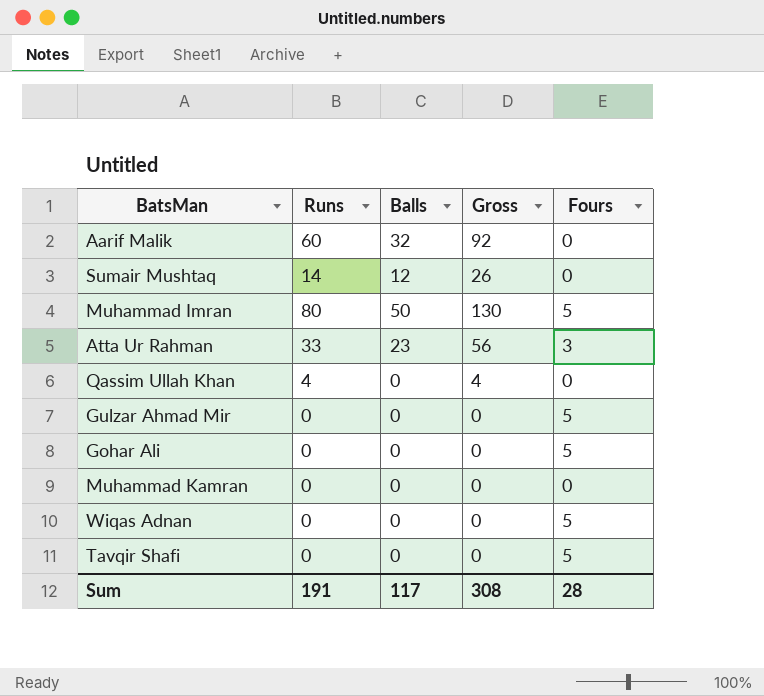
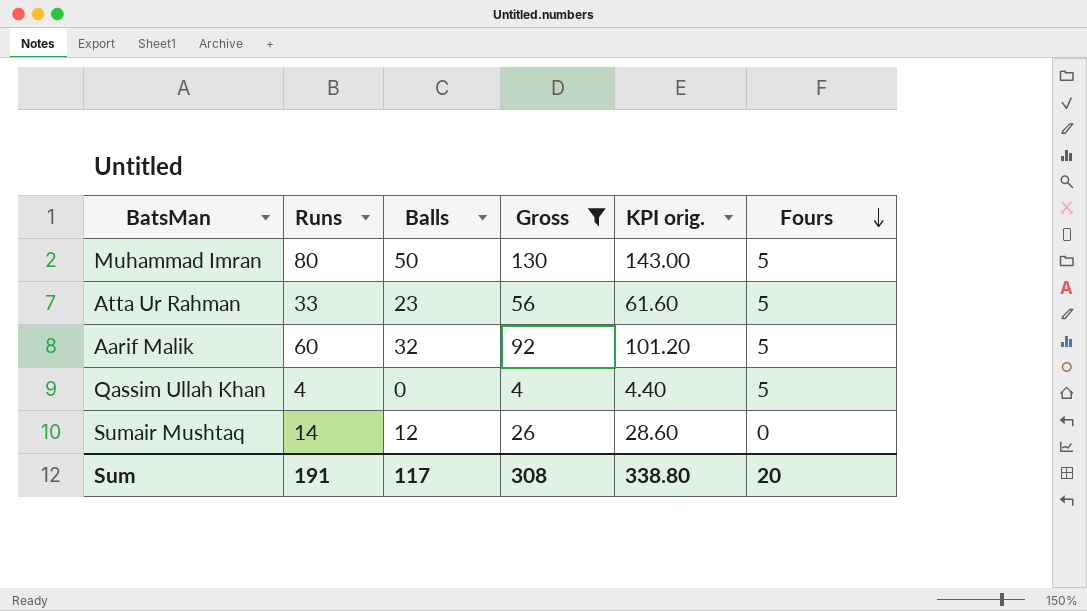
filter: none -> Gross != 0
row order: none -> Fours descending
column KPI orig. | formula: none -> [Gross] * 1.1
Atta Ur Rahman | Fours: 3 -> 5
Aarif Malik | Fours: 0 -> 5
Qassim Ullah Khan | Fours: 0 -> 5
Sum | Fours: 28 -> 20

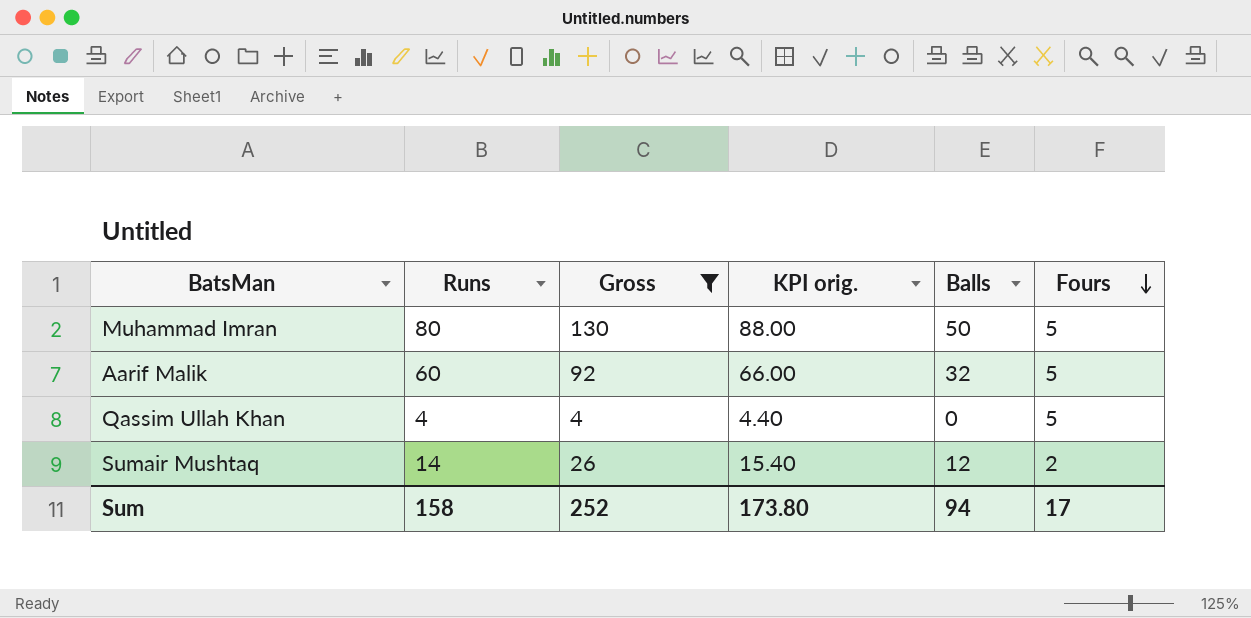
column KPI orig. | formula: [Gross] * 1.1 -> [Runs] * 1.1
column Balls | position: 3 -> 5
row Atta Ur Rahman: 33 | 23 | 56 | 61.60 | 5 -> none
Sumair Mushtaq | Fours: 0 -> 2
Sum | Runs: 191 -> 158
Sum | Gross: 308 -> 252
Sum | KPI orig.: 338.80 -> 173.80
Sum | Balls: 117 -> 94
Sum | Fours: 20 -> 17

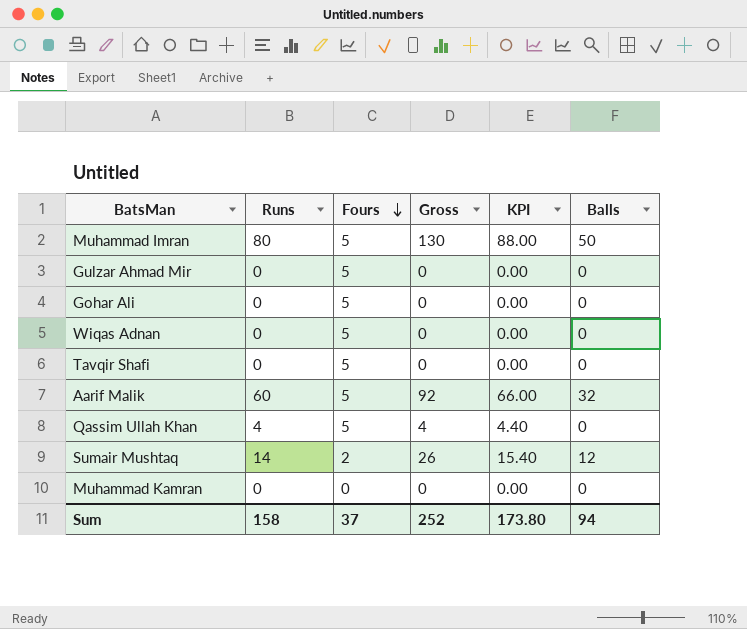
filter: Gross != 0 -> none
column Fours | position: 6 -> 3
column name: KPI orig. -> KPI
Sum | Fours: 17 -> 37

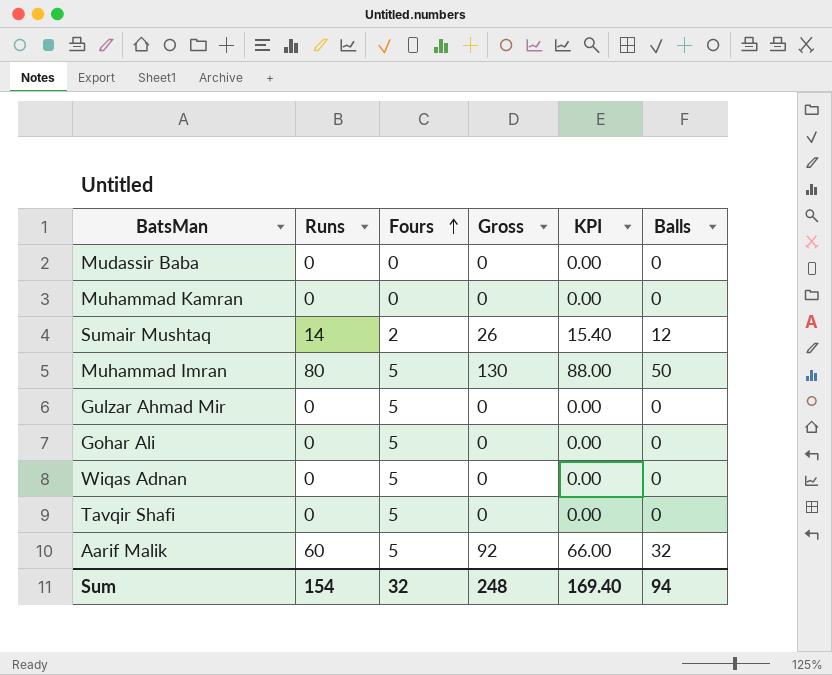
row order: Fours descending -> Fours ascending
row Qassim Ullah Khan: 4 | 5 | 4 | 4.40 | 0 -> none
row Mudassir Baba: none -> 0 | 0 | 0 | 0.00 | 0
Sum | Runs: 158 -> 154
Sum | Fours: 37 -> 32
Sum | Gross: 252 -> 248
Sum | KPI: 173.80 -> 169.40

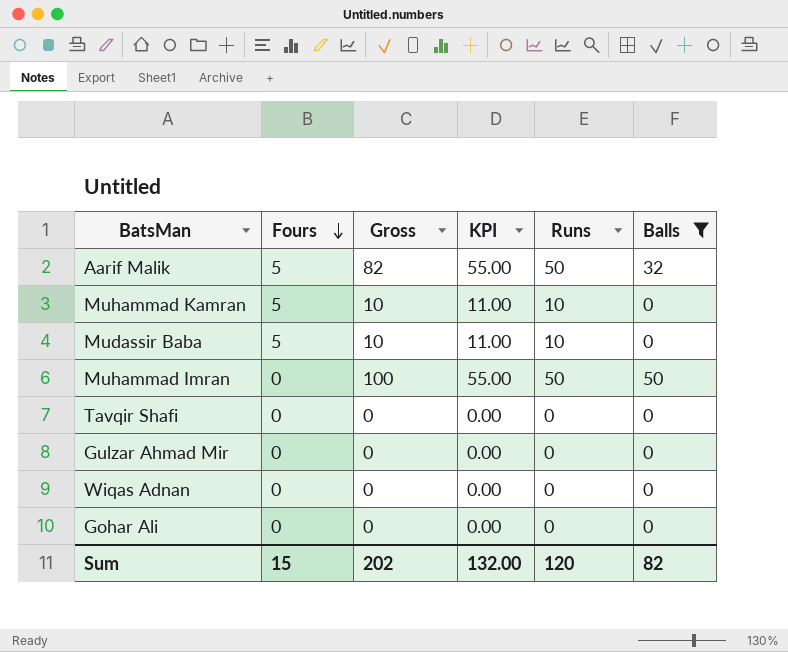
filter: none -> Balls != 12
row order: Fours ascending -> Fours descending
column Runs | position: 2 -> 5
Aarif Malik | Gross: 92 -> 82
Aarif Malik | KPI: 66.00 -> 55.00
Aarif Malik | Runs: 60 -> 50
Muhammad Kamran | Fours: 0 -> 5
Muhammad Kamran | Gross: 0 -> 10
Muhammad Kamran | KPI: 0.00 -> 11.00
Muhammad Kamran | Runs: 0 -> 10
Mudassir Baba | Fours: 0 -> 5
Mudassir Baba | Gross: 0 -> 10
Mudassir Baba | KPI: 0.00 -> 11.00
Mudassir Baba | Runs: 0 -> 10
Muhammad Imran | Fours: 5 -> 0
Muhammad Imran | Gross: 130 -> 100
Muhammad Imran | KPI: 88.00 -> 55.00
Muhammad Imran | Runs: 80 -> 50
Tavqir Shafi | Fours: 5 -> 0
Gulzar Ahmad Mir | Fours: 5 -> 0
Wiqas Adnan | Fours: 5 -> 0
Gohar Ali | Fours: 5 -> 0
Sum | Fours: 32 -> 15
Sum | Gross: 248 -> 202
Sum | KPI: 169.40 -> 132.00
Sum | Runs: 154 -> 120
Sum | Balls: 94 -> 82

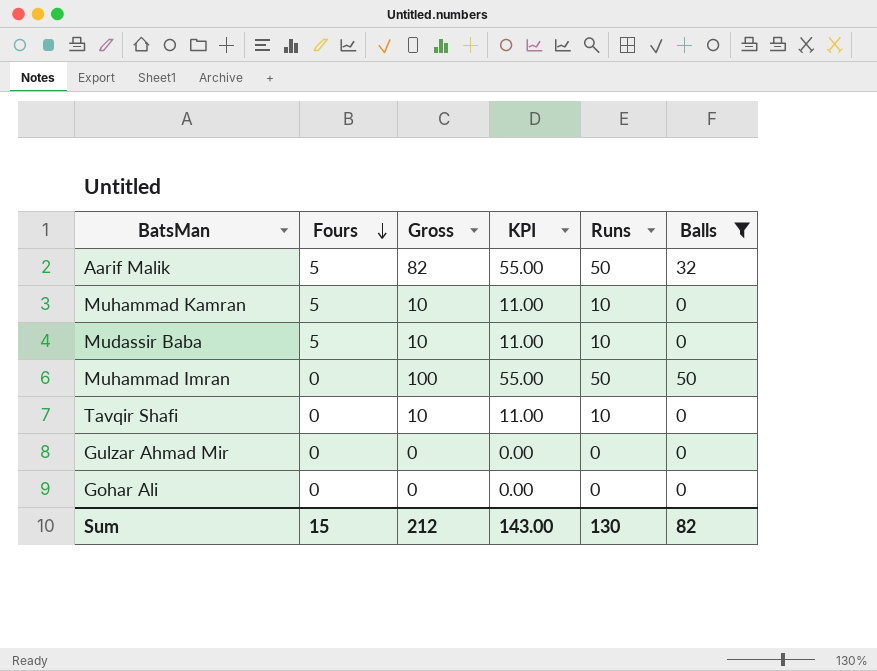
row Wiqas Adnan: 0 | 0 | 0.00 | 0 | 0 -> none
Tavqir Shafi | Gross: 0 -> 10
Tavqir Shafi | KPI: 0.00 -> 11.00
Tavqir Shafi | Runs: 0 -> 10
Sum | Gross: 202 -> 212
Sum | KPI: 132.00 -> 143.00
Sum | Runs: 120 -> 130

